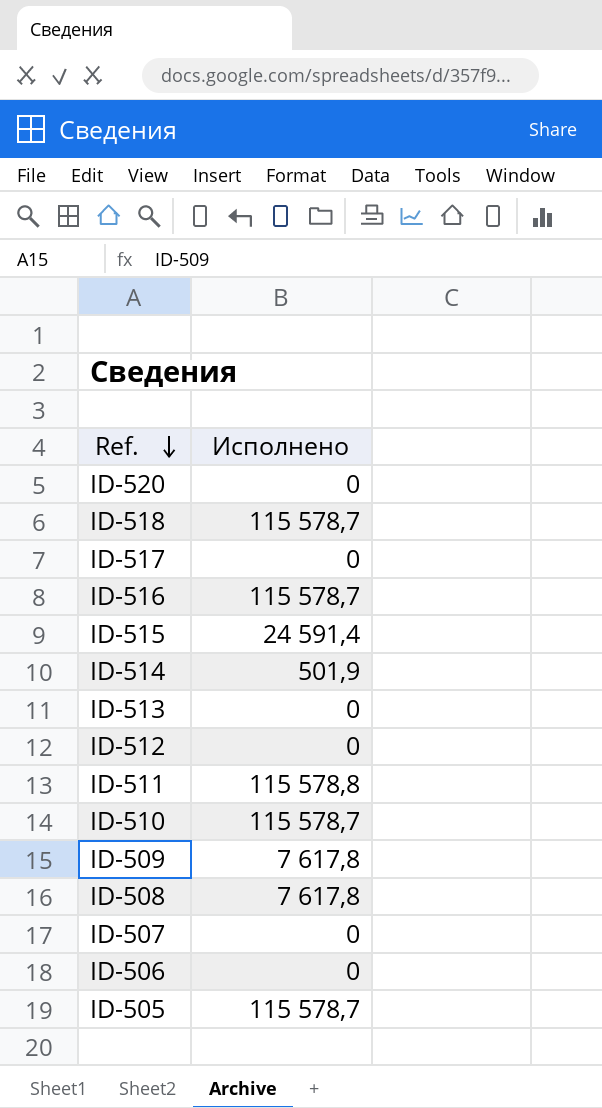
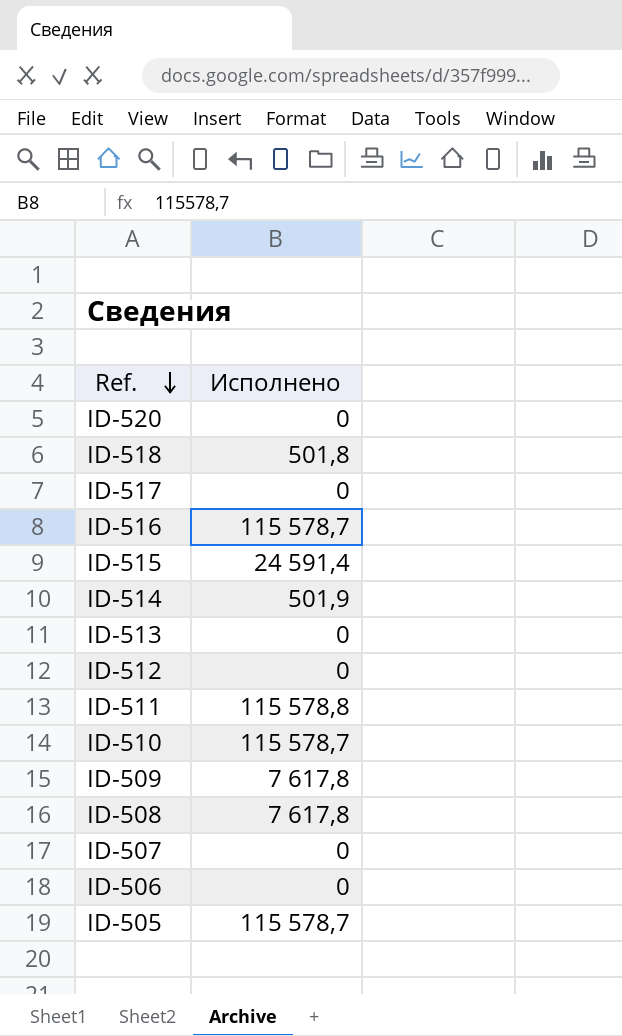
ID-518 | Исполнено: 115 578,7 -> 501,8

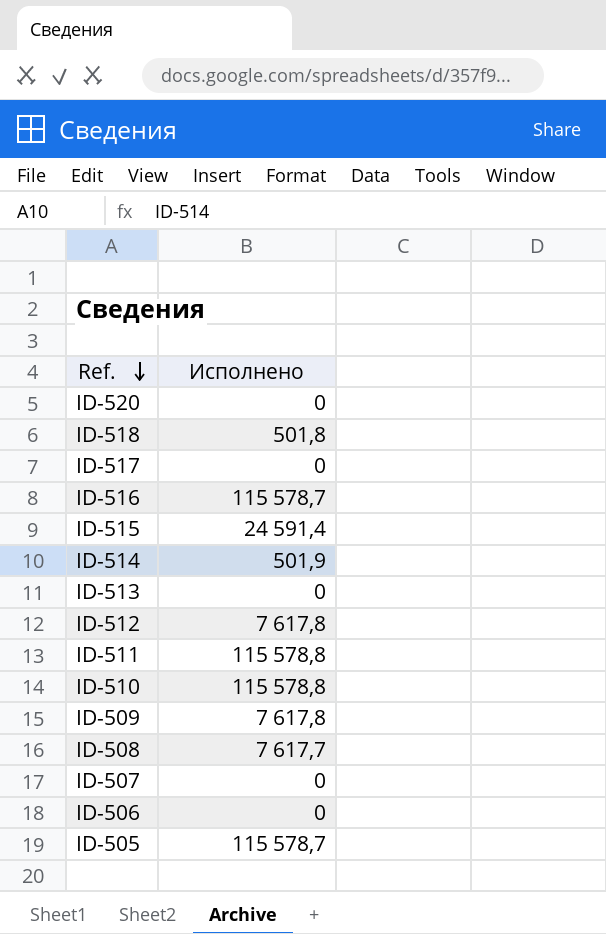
ID-512 | Исполнено: 0 -> 7 617,8
ID-510 | Исполнено: 115 578,7 -> 115 578,8
ID-508 | Исполнено: 7 617,8 -> 7 617,7

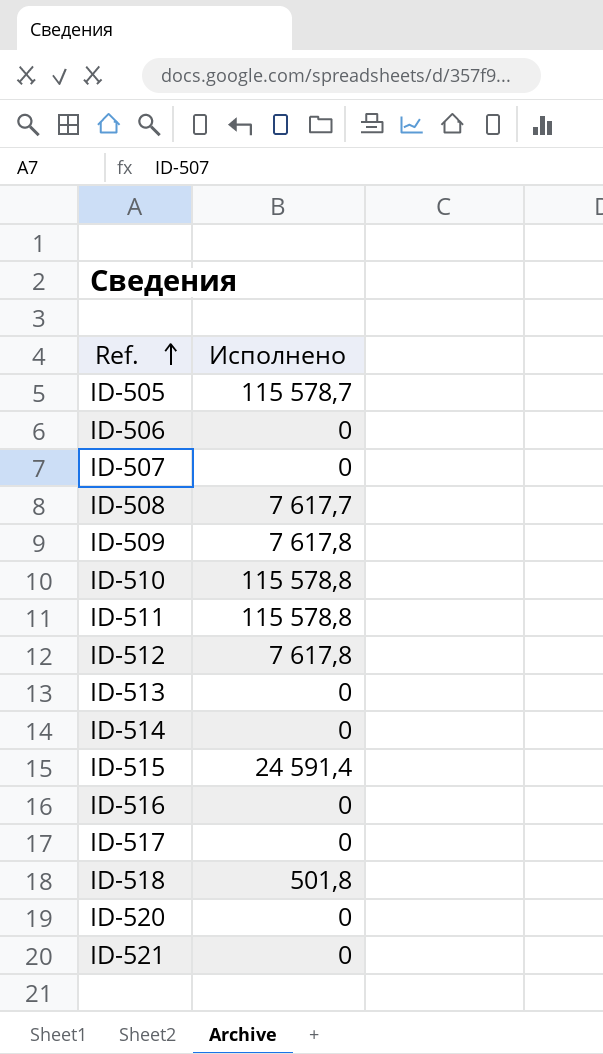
row order: Ref. descending -> Ref. ascending
ID-514 | Исполнено: 501,9 -> 0
ID-516 | Исполнено: 115 578,7 -> 0
row ID-521: none -> 0

